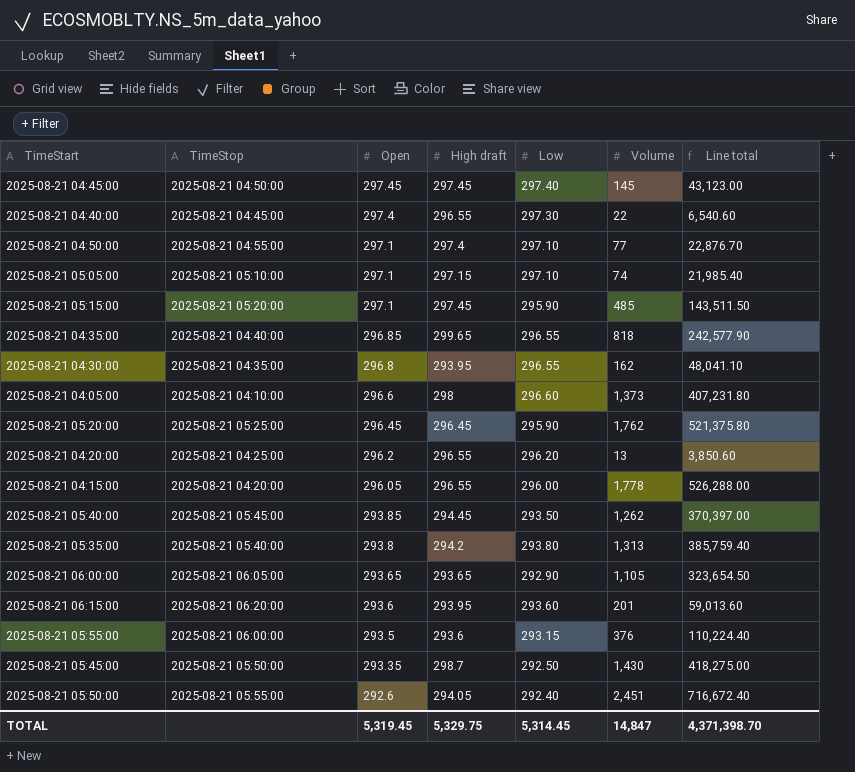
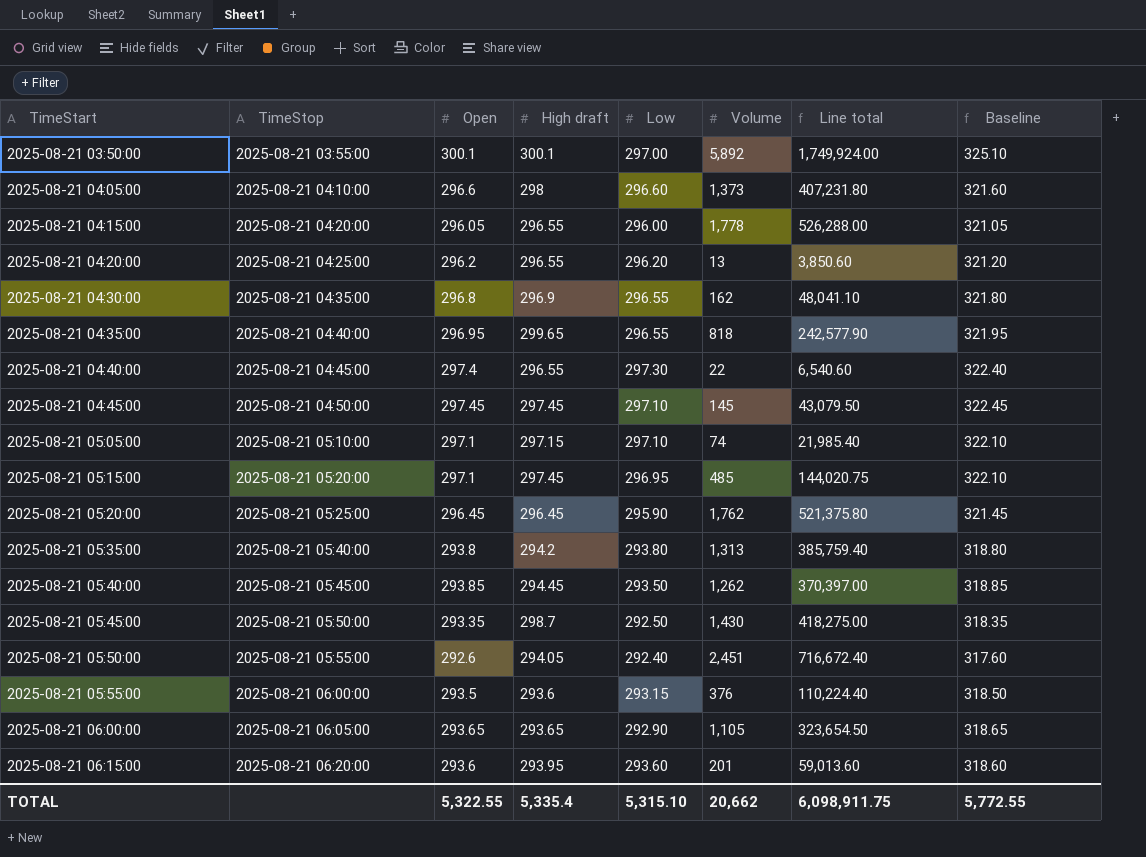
row order: Open descending -> TimeStart ascending
column Baseline | formula: none -> [Open] + 25
row 2025-08-21 04:50:00: 2025-08-21 04:55:00 | 297.1 | 297.4 | 297.10 | 77 | 22,876.70 -> none
row 2025-08-21 03:50:00: none -> 2025-08-21 03:55:00 | 300.1 | 300.1 | 297.00 | 5,892 | 1,749,924.00 | 325.10
2025-08-21 04:30:00 | High draft: 293.95 -> 296.9
2025-08-21 04:35:00 | Open: 296.85 -> 296.95
2025-08-21 04:45:00 | Low: 297.40 -> 297.10
2025-08-21 04:45:00 | Line total: 43,123.00 -> 43,079.50
2025-08-21 05:15:00 | Low: 295.90 -> 296.95
2025-08-21 05:15:00 | Line total: 143,511.50 -> 144,020.75
TOTAL | Open: 5,319.45 -> 5,322.55
TOTAL | High draft: 5,329.75 -> 5,335.4
TOTAL | Low: 5,314.45 -> 5,315.10
TOTAL | Volume: 14,847 -> 20,662
TOTAL | Line total: 4,371,398.70 -> 6,098,911.75

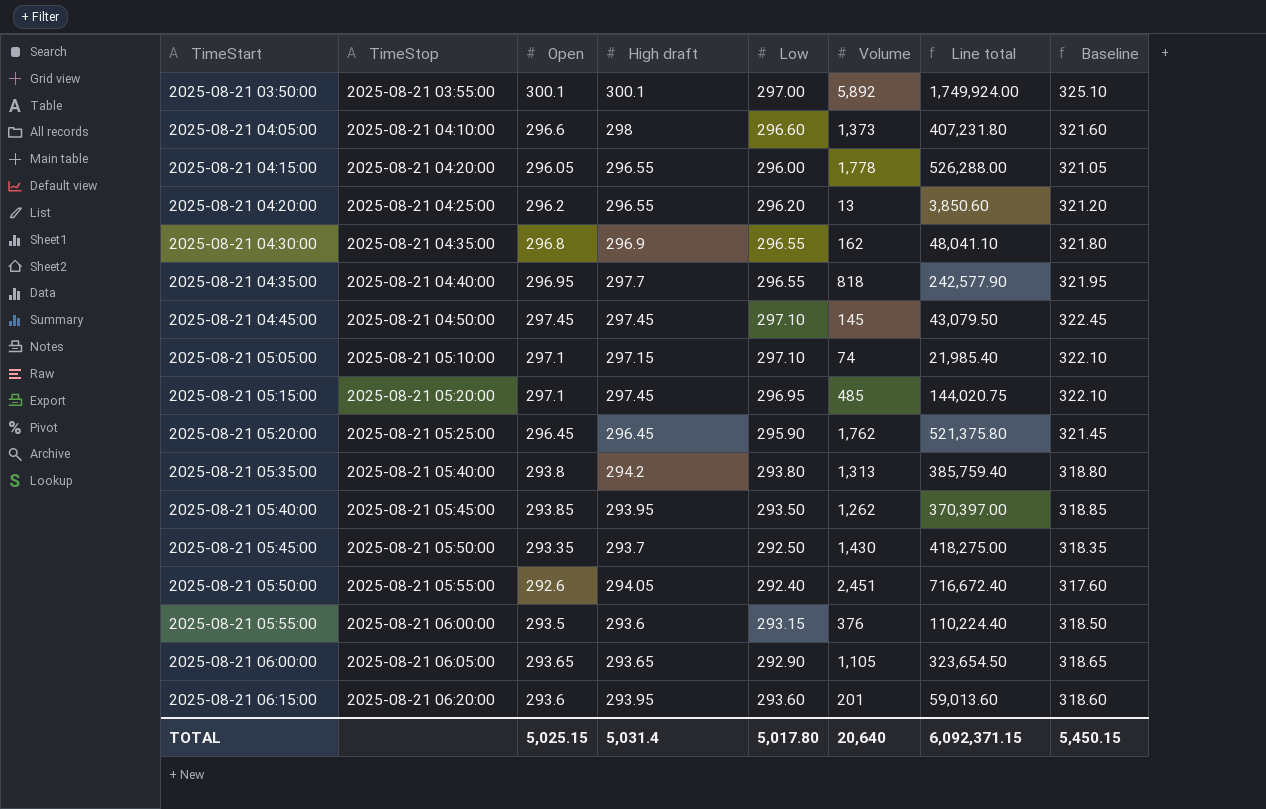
row 2025-08-21 04:40:00: 2025-08-21 04:45:00 | 297.4 | 296.55 | 297.30 | 22 | 6,540.60 | 322.40 -> none
2025-08-21 04:35:00 | High draft: 299.65 -> 297.7
2025-08-21 05:40:00 | High draft: 294.45 -> 293.95
2025-08-21 05:45:00 | High draft: 298.7 -> 293.7
TOTAL | Open: 5,322.55 -> 5,025.15
TOTAL | High draft: 5,335.4 -> 5,031.4
TOTAL | Low: 5,315.10 -> 5,017.80
TOTAL | Volume: 20,662 -> 20,640
TOTAL | Line total: 6,098,911.75 -> 6,092,371.15
TOTAL | Baseline: 5,772.55 -> 5,450.15

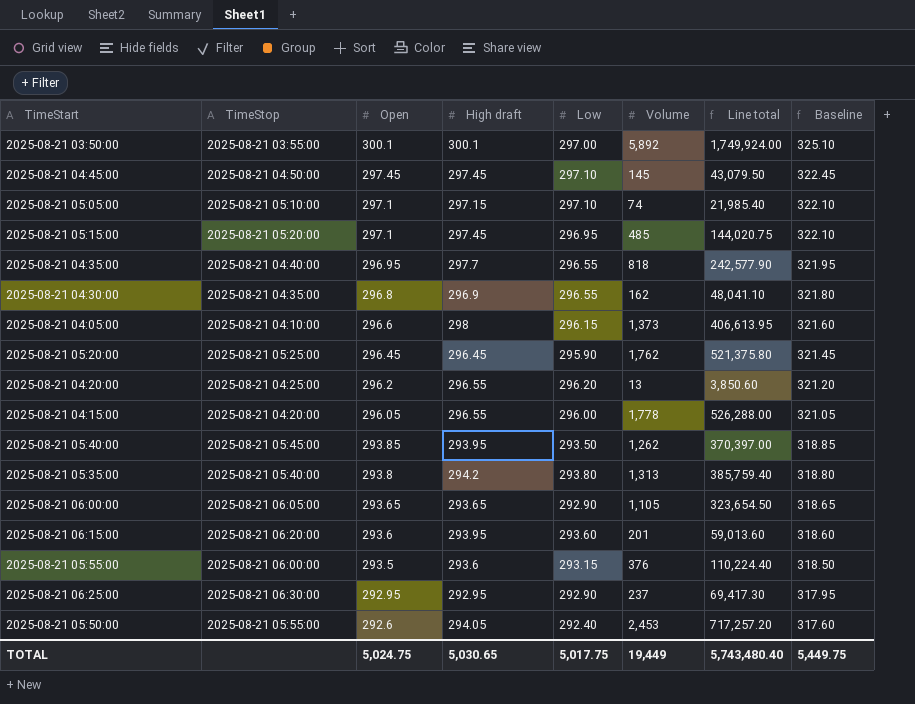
row order: TimeStart ascending -> Open descending
row 2025-08-21 05:45:00: 2025-08-21 05:50:00 | 293.35 | 293.7 | 292.50 | 1,430 | 418,275.00 | 318.35 -> none
2025-08-21 04:05:00 | Low: 296.60 -> 296.15
2025-08-21 04:05:00 | Line total: 407,231.80 -> 406,613.95
row 2025-08-21 06:25:00: none -> 2025-08-21 06:30:00 | 292.95 | 292.95 | 292.90 | 237 | 69,417.30 | 317.95
2025-08-21 05:50:00 | Volume: 2,451 -> 2,453
2025-08-21 05:50:00 | Line total: 716,672.40 -> 717,257.20
TOTAL | Open: 5,025.15 -> 5,024.75
TOTAL | High draft: 5,031.4 -> 5,030.65
TOTAL | Low: 5,017.80 -> 5,017.75
TOTAL | Volume: 20,640 -> 19,449
TOTAL | Line total: 6,092,371.15 -> 5,743,480.40
TOTAL | Baseline: 5,450.15 -> 5,449.75

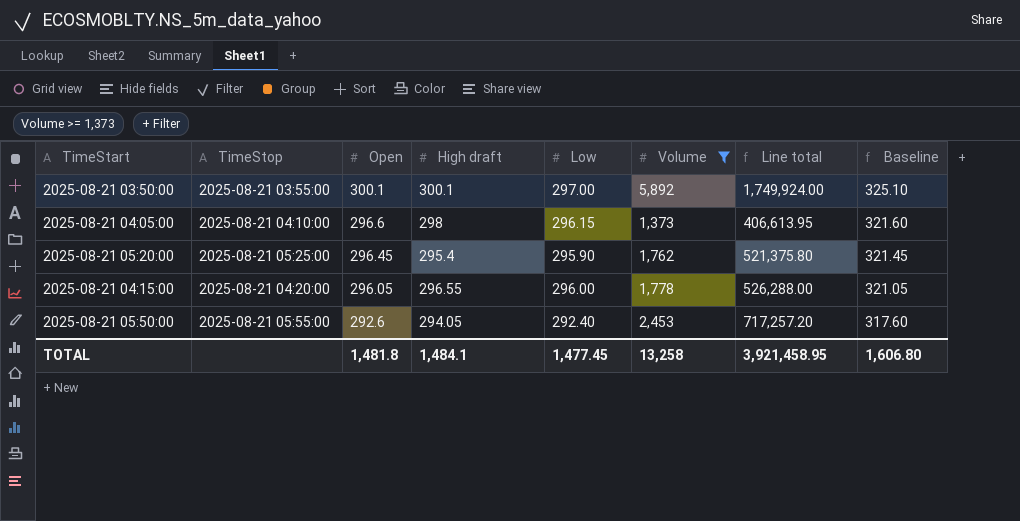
filter: none -> Volume >= 1,373
2025-08-21 05:20:00 | High draft: 296.45 -> 295.4
TOTAL | Open: 5,024.75 -> 1,481.8
TOTAL | High draft: 5,030.65 -> 1,484.1
TOTAL | Low: 5,017.75 -> 1,477.45
TOTAL | Volume: 19,449 -> 13,258
TOTAL | Line total: 5,743,480.40 -> 3,921,458.95
TOTAL | Baseline: 5,449.75 -> 1,606.80

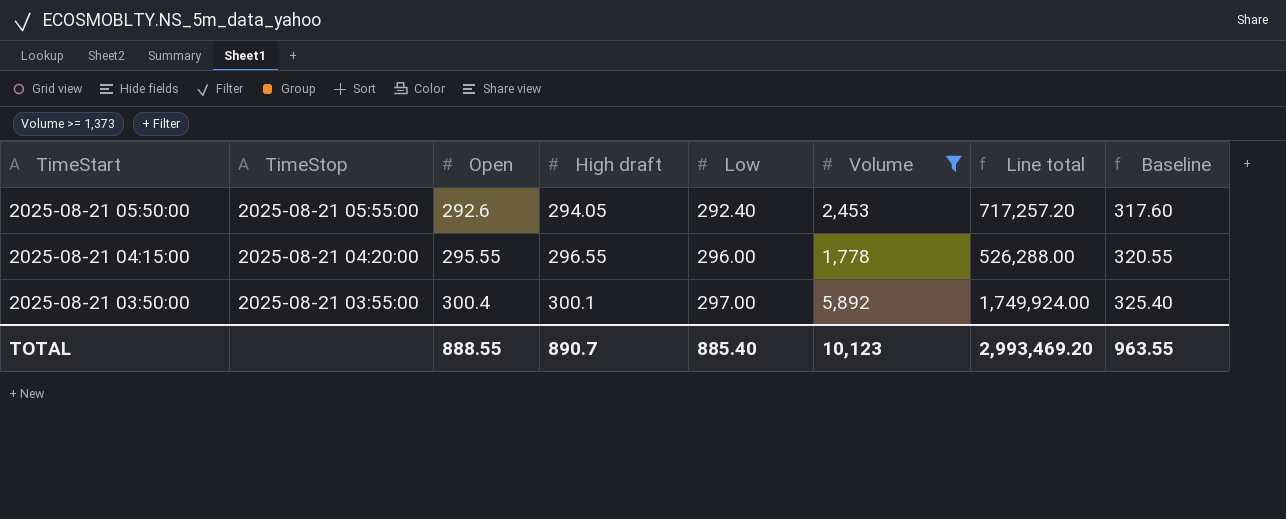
row order: Open descending -> TimeStart descending
row 2025-08-21 04:05:00: 2025-08-21 04:10:00 | 296.6 | 298 | 296.15 | 1,373 | 406,613.95 | 321.60 -> none
row 2025-08-21 05:20:00: 2025-08-21 05:25:00 | 296.45 | 295.4 | 295.90 | 1,762 | 521,375.80 | 321.45 -> none
2025-08-21 04:15:00 | Open: 296.05 -> 295.55
2025-08-21 04:15:00 | Baseline: 321.05 -> 320.55
2025-08-21 03:50:00 | Open: 300.1 -> 300.4
2025-08-21 03:50:00 | Baseline: 325.10 -> 325.40
TOTAL | Open: 1,481.8 -> 888.55
TOTAL | High draft: 1,484.1 -> 890.7
TOTAL | Low: 1,477.45 -> 885.40
TOTAL | Volume: 13,258 -> 10,123
TOTAL | Line total: 3,921,458.95 -> 2,993,469.20
TOTAL | Baseline: 1,606.80 -> 963.55

